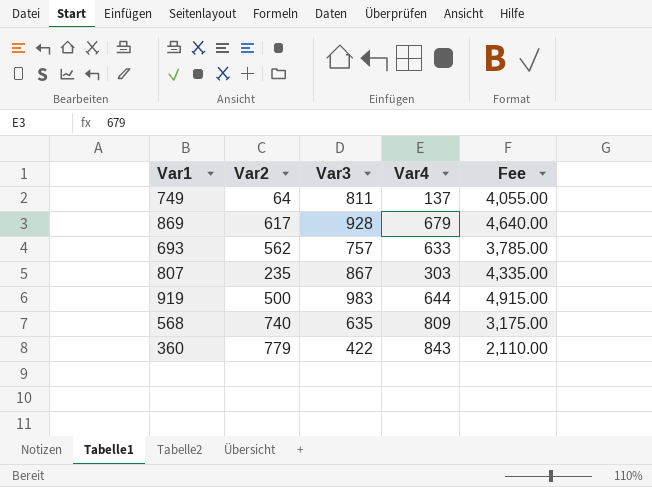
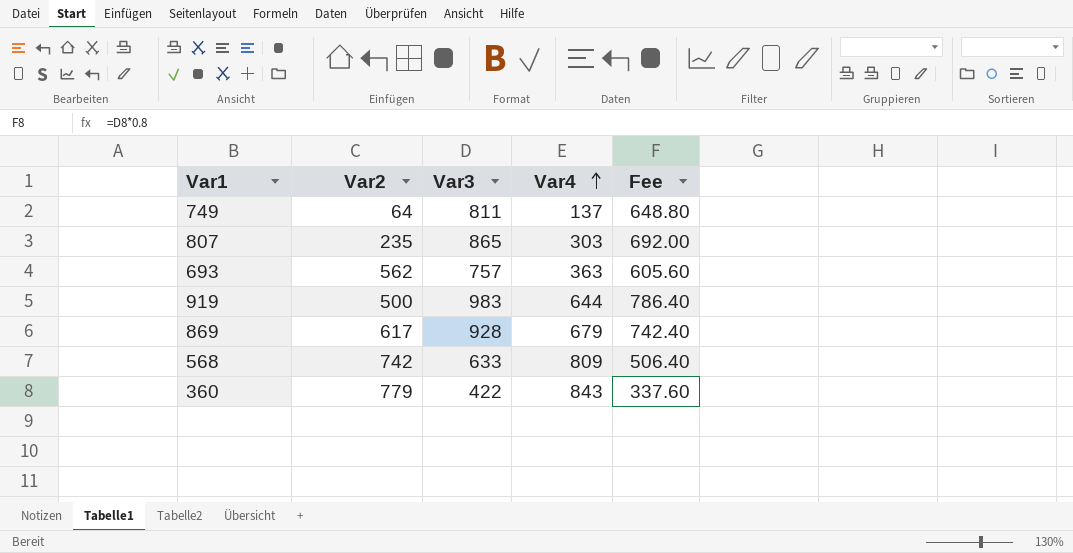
row order: none -> Var4 ascending
column Fee | formula: [Var3] * 5 -> [Var3] * 0.8
807 | Var3: 867 -> 865
693 | Var4: 633 -> 363
568 | Var2: 740 -> 742
568 | Var3: 635 -> 633

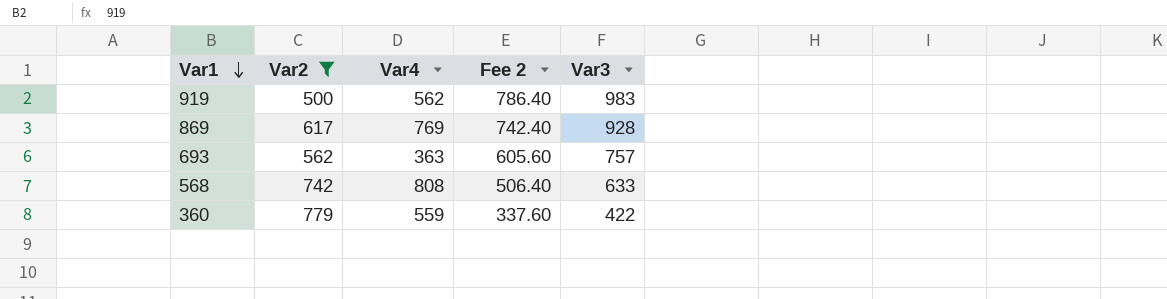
filter: none -> Var2 >= 500
row order: Var4 ascending -> Var1 descending
column name: Fee -> Fee 2
column Var3 | position: 3 -> 5
919 | Var4: 644 -> 562
869 | Var4: 679 -> 769
568 | Var4: 809 -> 808
360 | Var4: 843 -> 559

